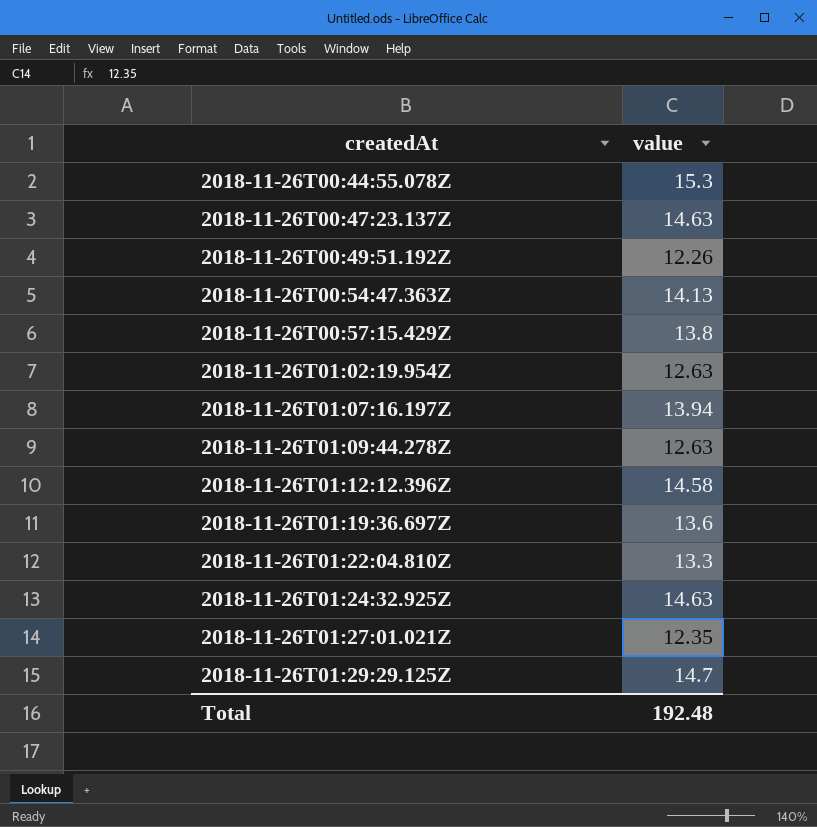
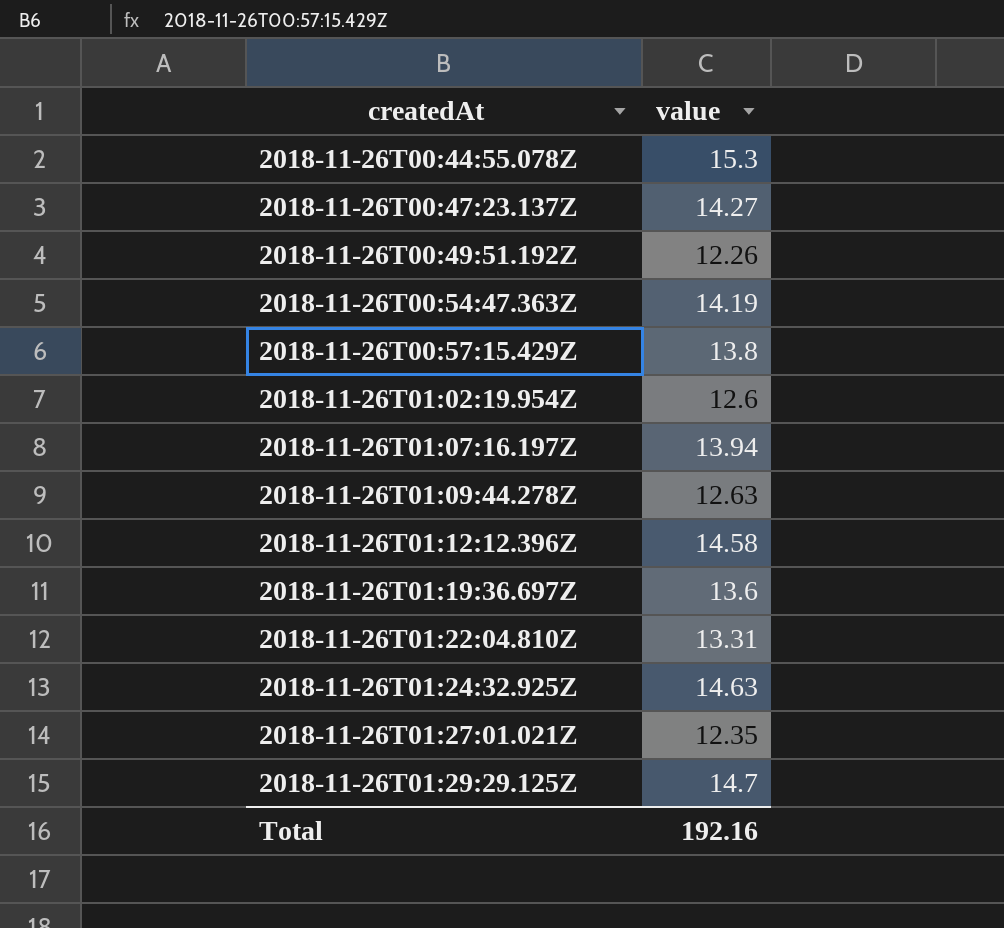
2018-11-26T00:47:23.137Z | value: 14.63 -> 14.27
2018-11-26T00:54:47.363Z | value: 14.13 -> 14.19
2018-11-26T01:02:19.954Z | value: 12.63 -> 12.6
2018-11-26T01:22:04.810Z | value: 13.3 -> 13.31
Total | value: 192.48 -> 192.16

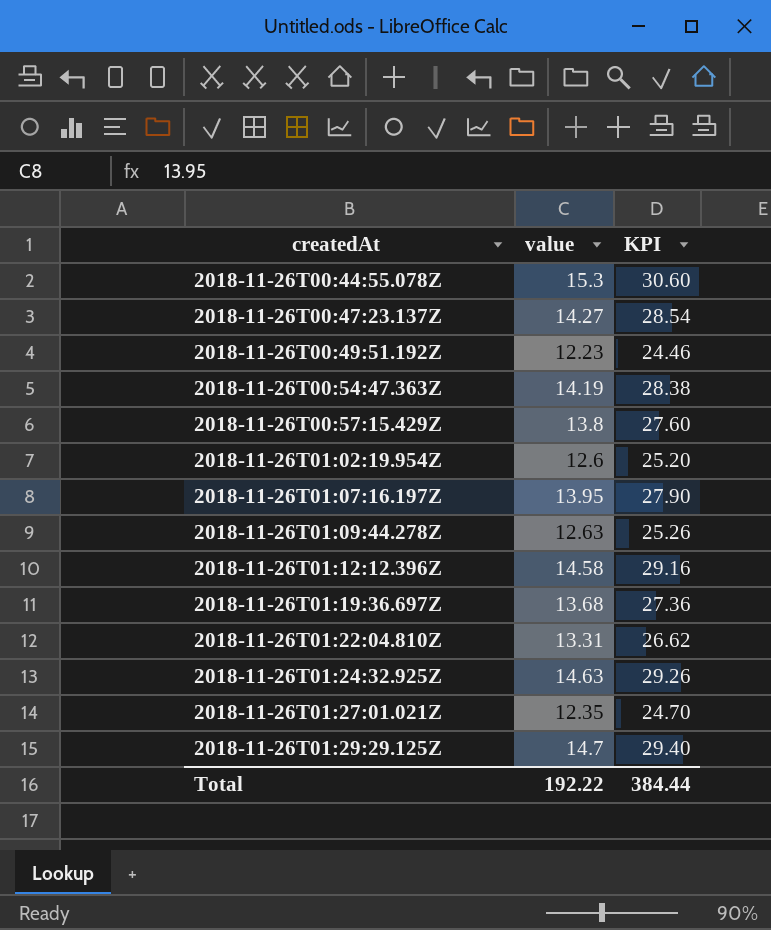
column KPI | formula: none -> [value] * 2
2018-11-26T00:49:51.192Z | value: 12.26 -> 12.23
2018-11-26T01:07:16.197Z | value: 13.94 -> 13.95
2018-11-26T01:19:36.697Z | value: 13.6 -> 13.68
Total | value: 192.16 -> 192.22

